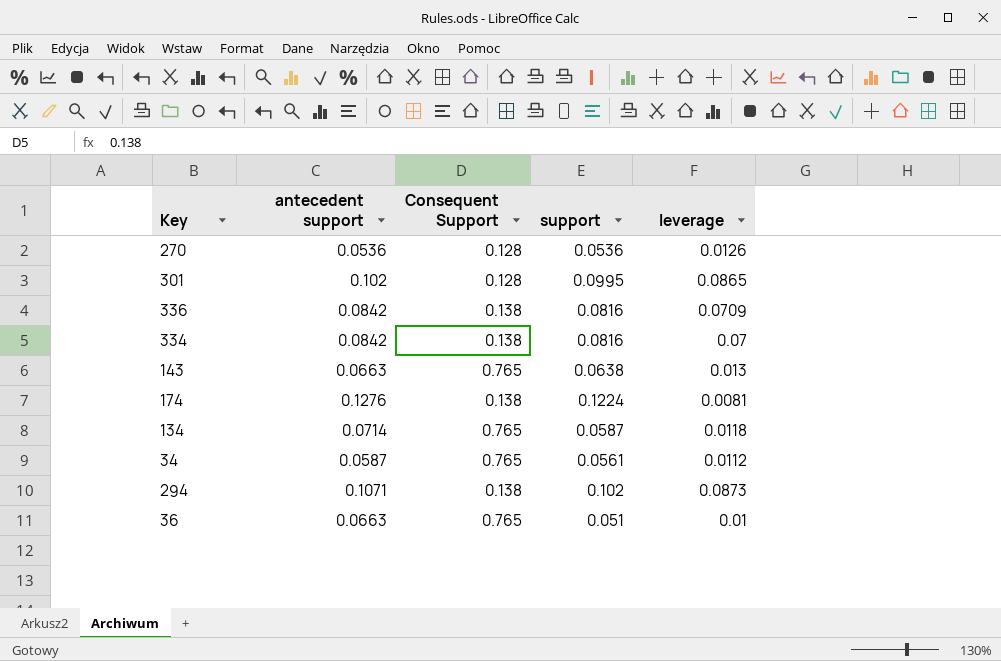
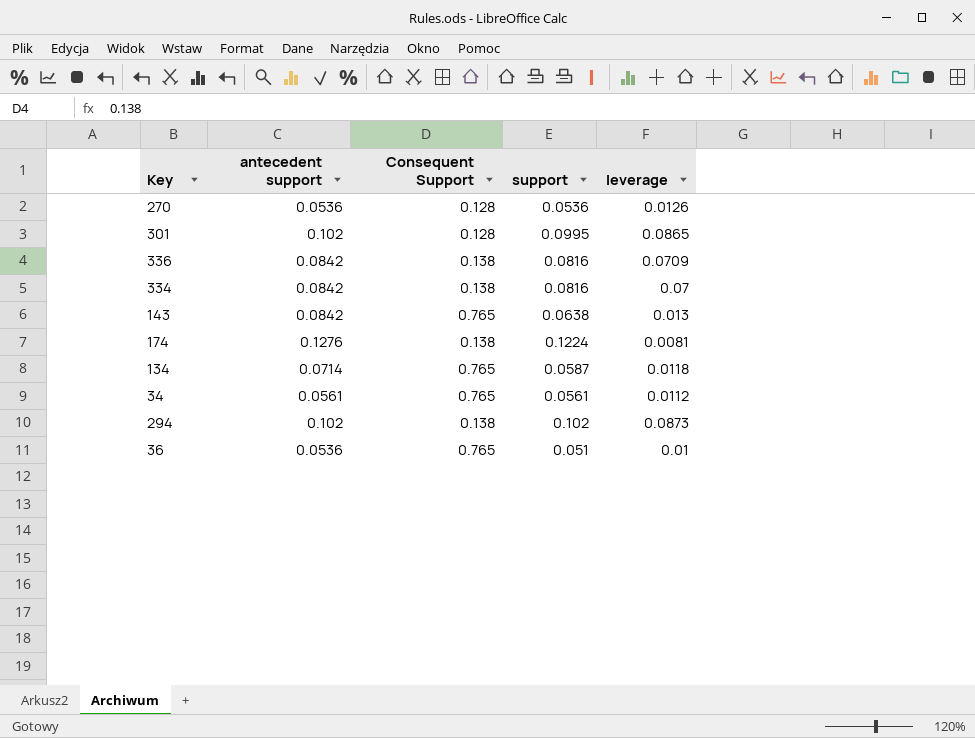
143 | antecedent support: 0.0663 -> 0.0842
34 | antecedent support: 0.0587 -> 0.0561
294 | antecedent support: 0.1071 -> 0.102
36 | antecedent support: 0.0663 -> 0.0536

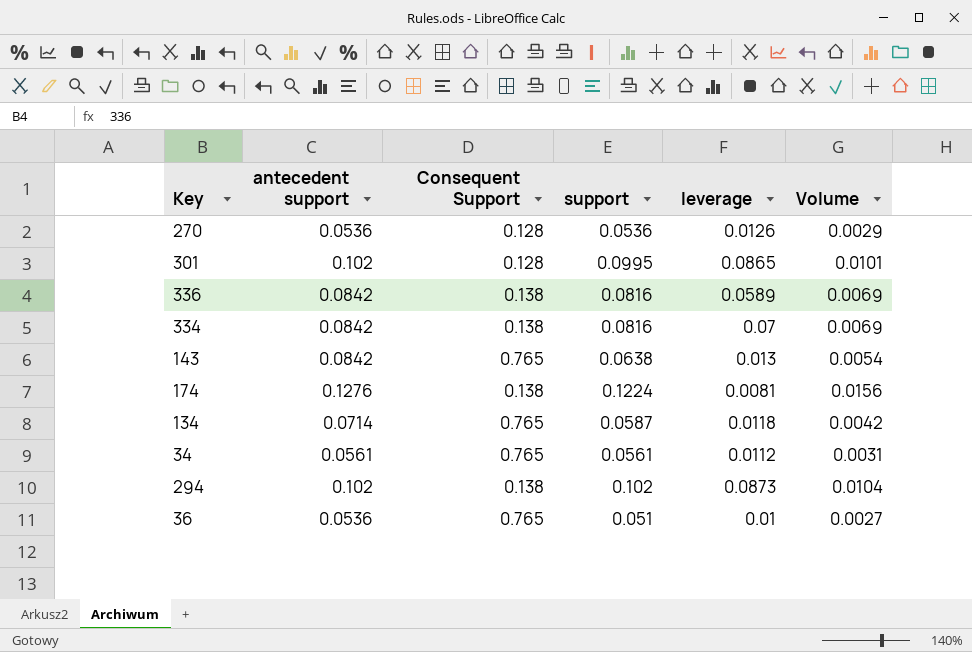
column Volume | formula: none -> [antecedent support] * [support]
336 | leverage: 0.0709 -> 0.0589

